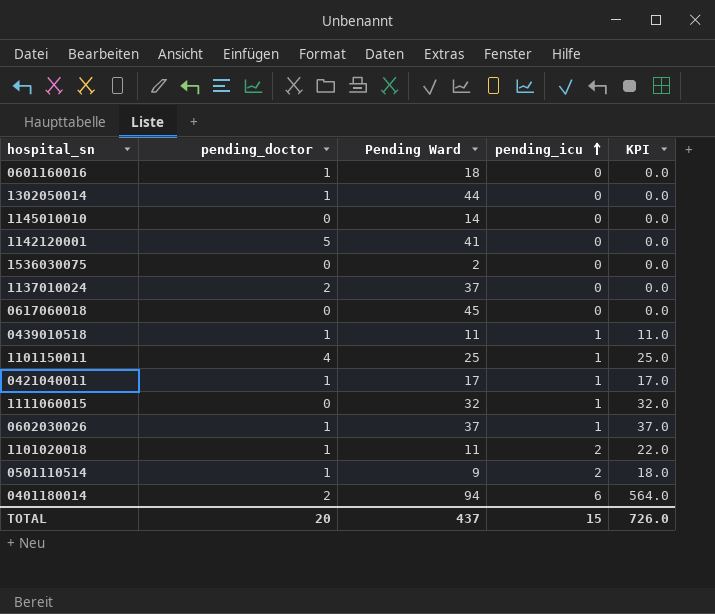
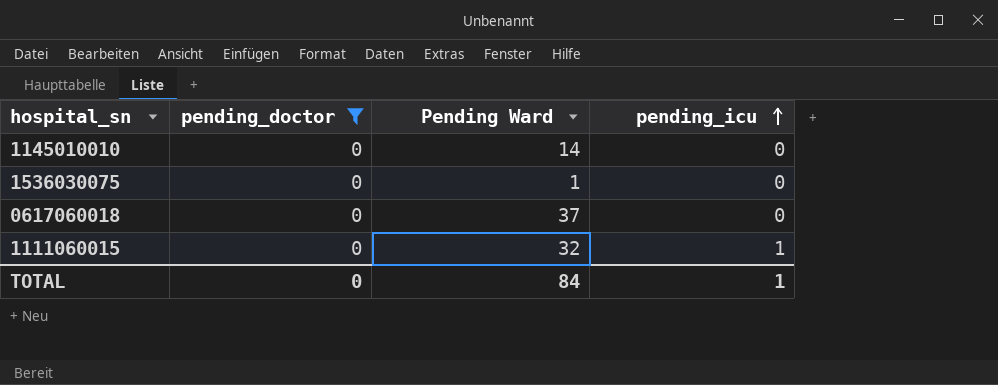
filter: none -> pending_doctor = 0
column KPI | formula: [Pending Ward] * [pending_icu] -> none
1536030075 | Pending Ward: 2 -> 1
0617060018 | Pending Ward: 45 -> 37
TOTAL | pending_doctor: 20 -> 0
TOTAL | Pending Ward: 437 -> 84
TOTAL | pending_icu: 15 -> 1

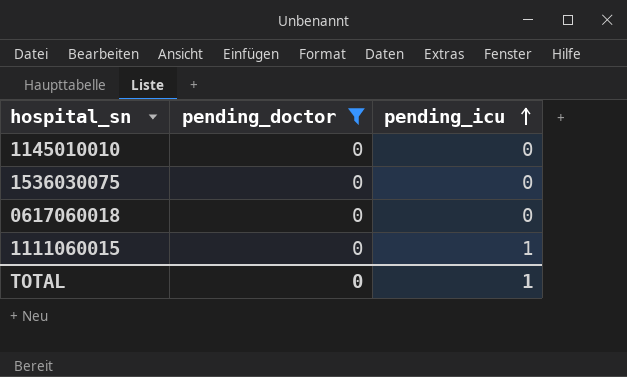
column Pending Ward | position: 3 -> none

